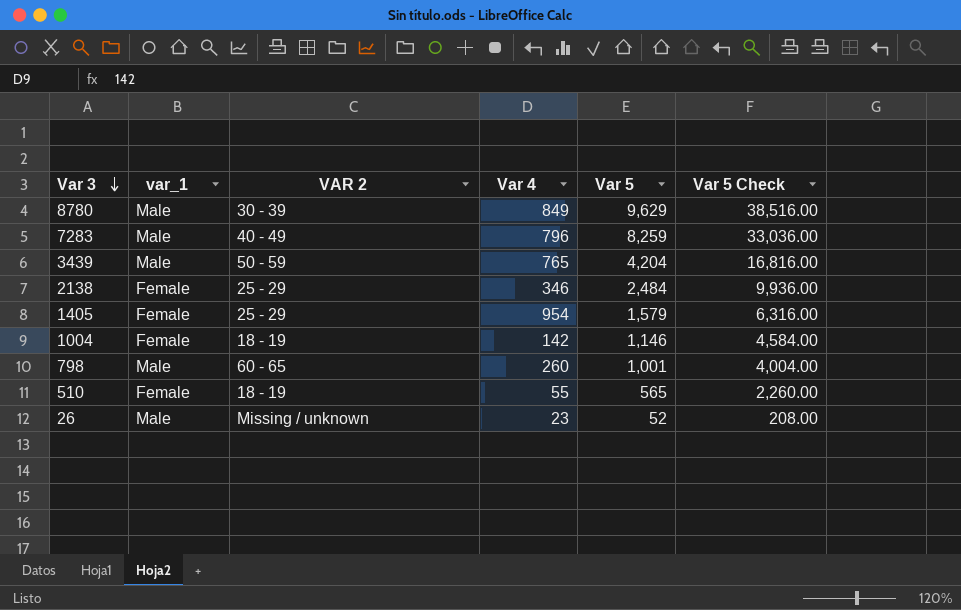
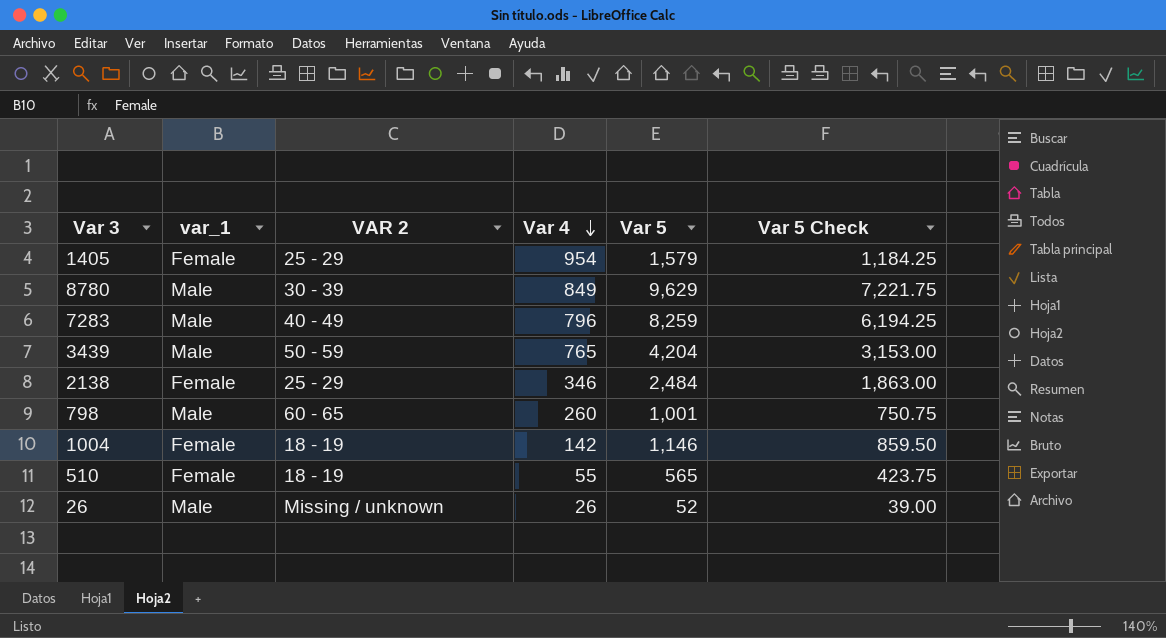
row order: Var 3 descending -> Var 4 descending
column Var 5 Check | formula: [Var 5] * 4 -> [Var 5] * 0.75
26 | Var 4: 23 -> 26

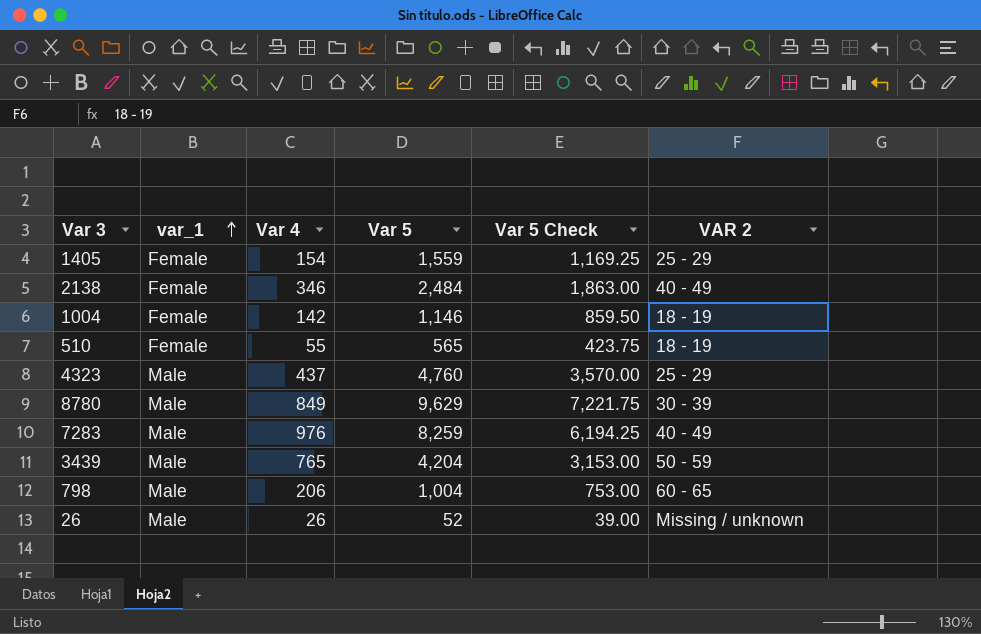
row order: Var 4 descending -> var_1 ascending
column VAR 2 | position: 3 -> 6
1405 | Var 4: 954 -> 154
1405 | Var 5: 1,579 -> 1,559
1405 | Var 5 Check: 1,184.25 -> 1,169.25
2138 | VAR 2: 25 - 29 -> 40 - 49
row 4323: none -> Male | 437 | 4,760 | 3,570.00 | 25 - 29
7283 | Var 4: 796 -> 976
798 | Var 4: 260 -> 206
798 | Var 5: 1,001 -> 1,004
798 | Var 5 Check: 750.75 -> 753.00

